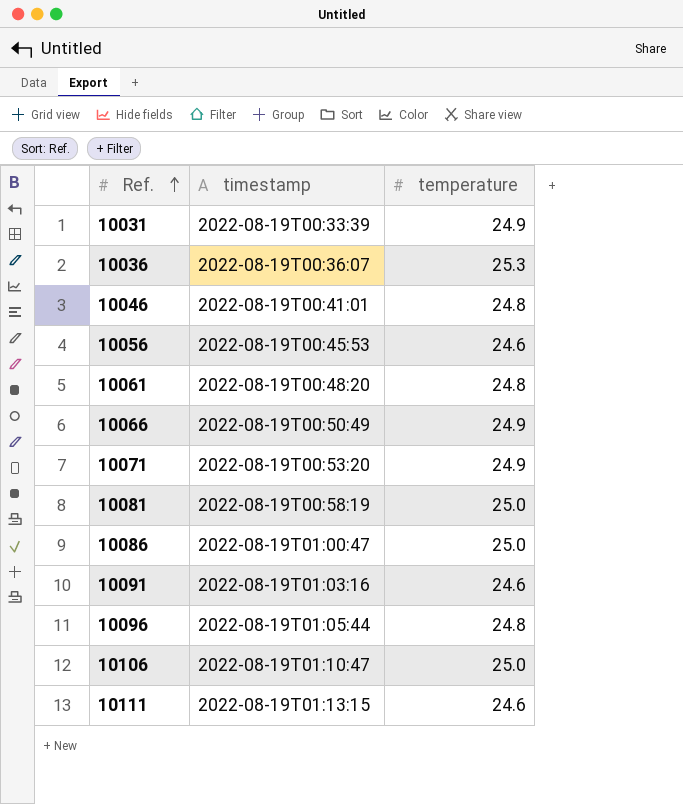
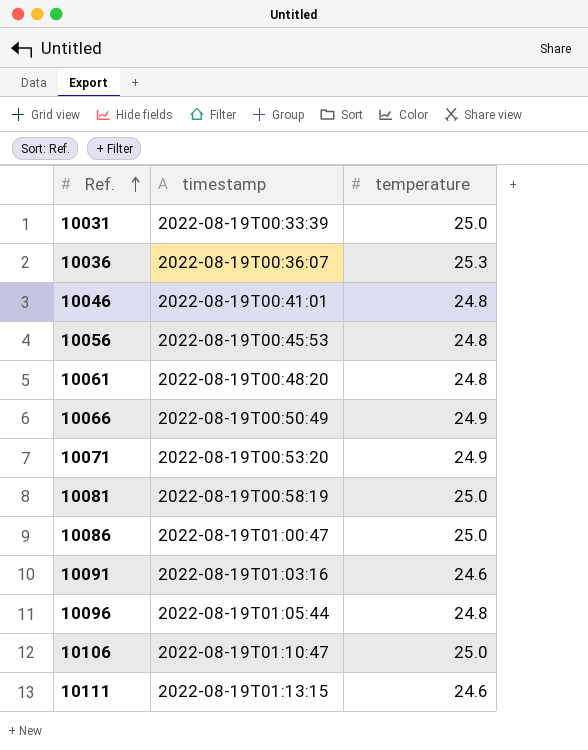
10031 | temperature: 24.9 -> 25.0
10056 | temperature: 24.6 -> 24.8

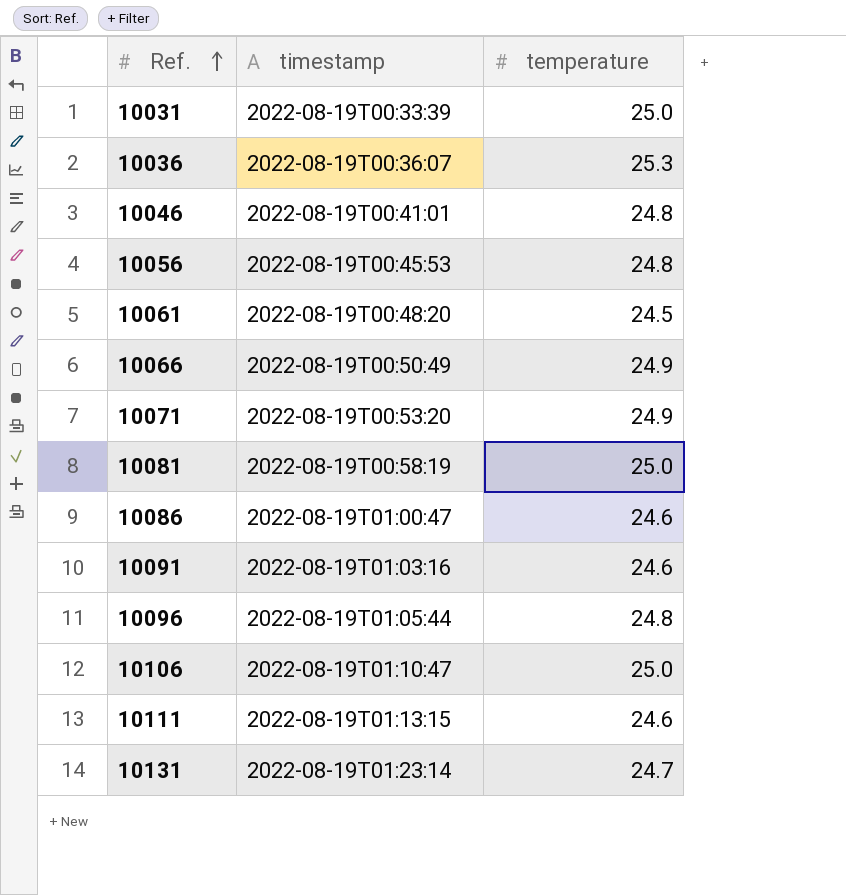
10061 | temperature: 24.8 -> 24.5
10086 | temperature: 25.0 -> 24.6
row 10131: none -> 2022-08-19T01:23:14 | 24.7

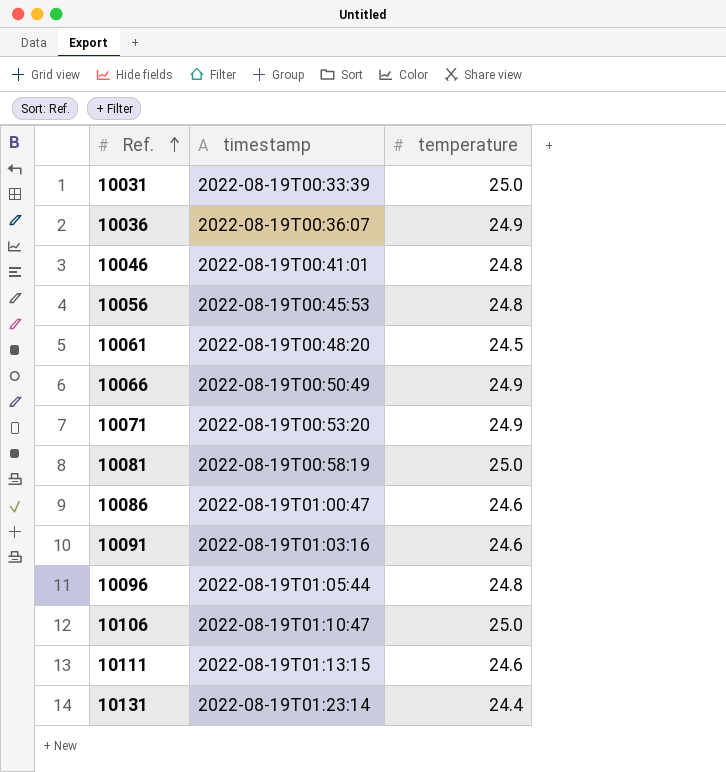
10036 | temperature: 25.3 -> 24.9
10131 | temperature: 24.7 -> 24.4

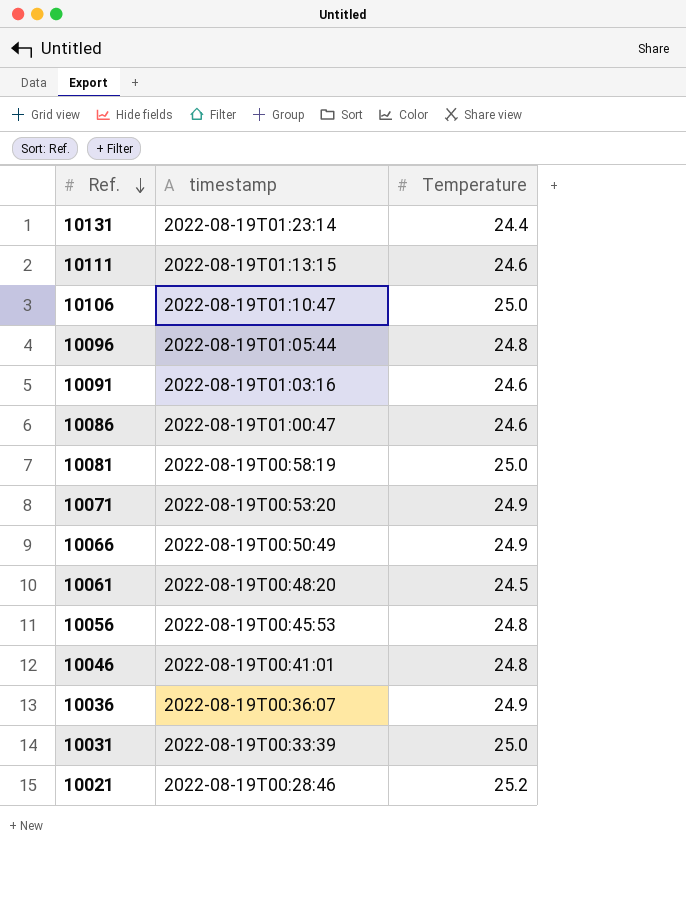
row order: Ref. ascending -> Ref. descending
column name: temperature -> Temperature
row 10021: none -> 2022-08-19T00:28:46 | 25.2

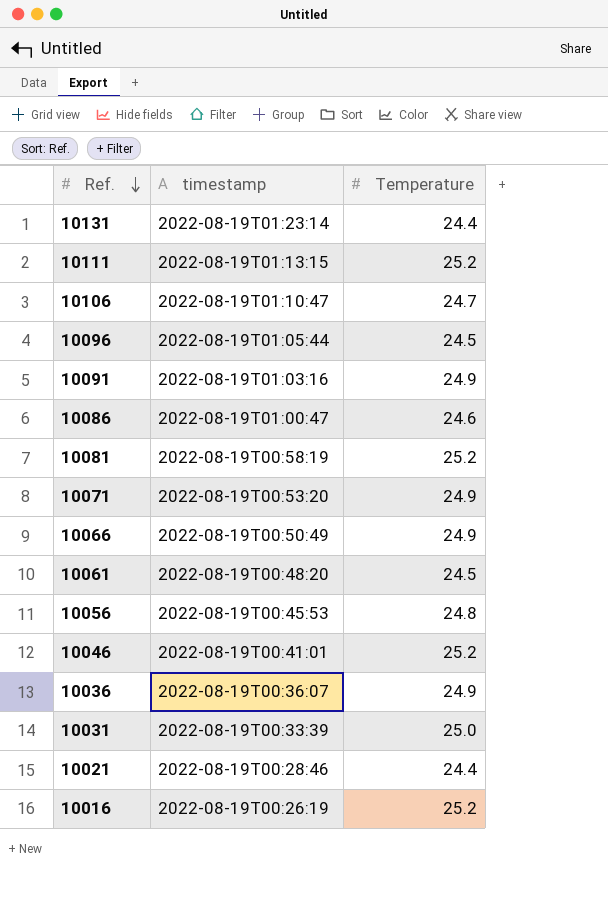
10111 | Temperature: 24.6 -> 25.2
10106 | Temperature: 25.0 -> 24.7
10096 | Temperature: 24.8 -> 24.5
10091 | Temperature: 24.6 -> 24.9
10081 | Temperature: 25.0 -> 25.2
10046 | Temperature: 24.8 -> 25.2
10021 | Temperature: 25.2 -> 24.4
row 10016: none -> 2022-08-19T00:26:19 | 25.2

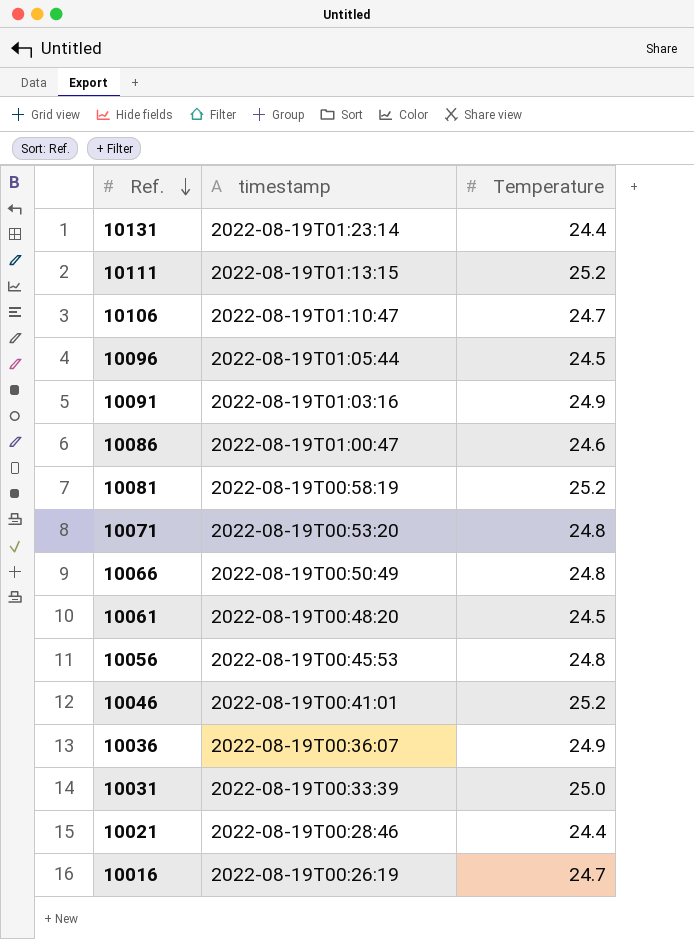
10071 | Temperature: 24.9 -> 24.8
10066 | Temperature: 24.9 -> 24.8
10016 | Temperature: 25.2 -> 24.7

